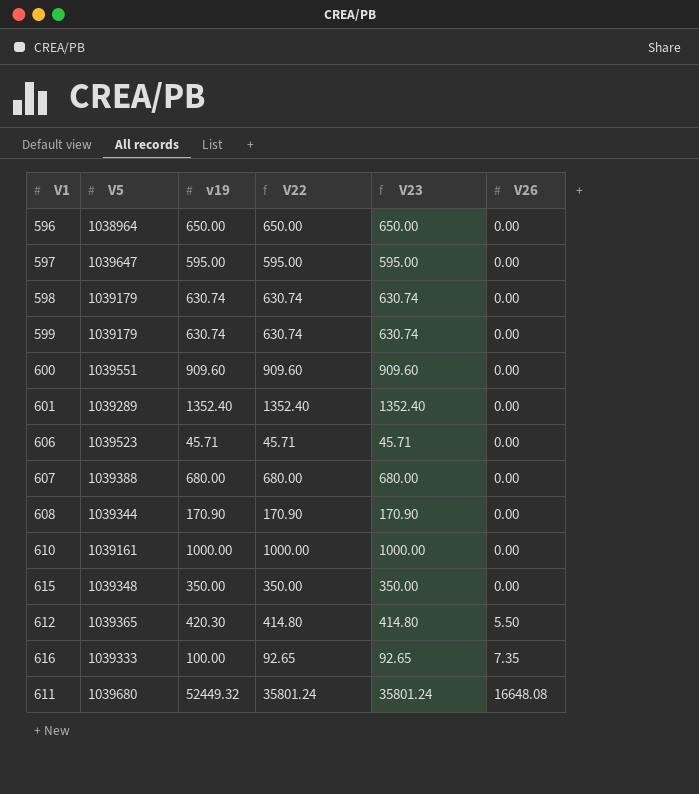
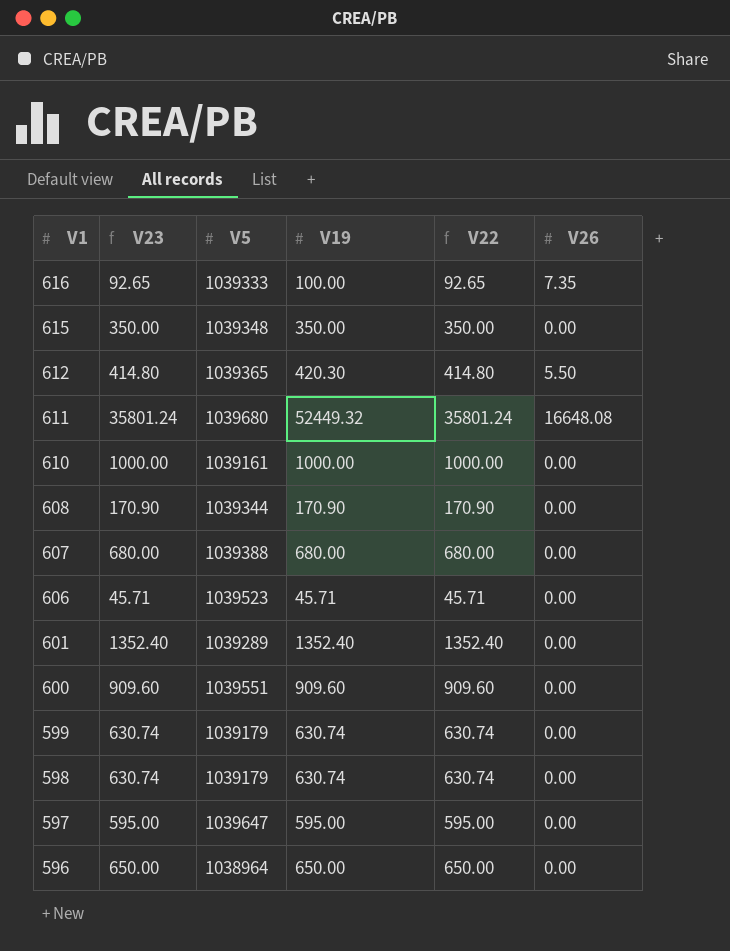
row order: V26 ascending -> V1 descending
column V23 | position: 5 -> 2
column name: v19 -> V19

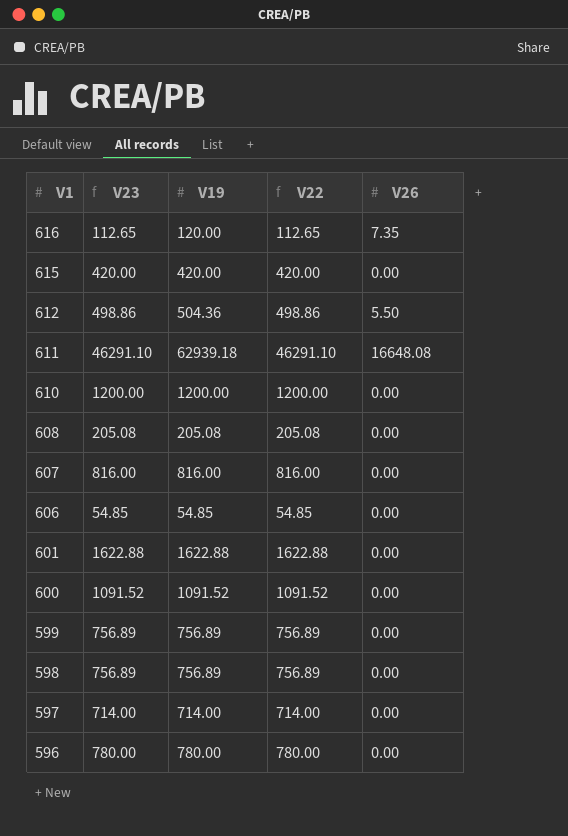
column V5 | position: 3 -> none
616 | V23: 92.65 -> 112.65
616 | V19: 100.00 -> 120.00
616 | V22: 92.65 -> 112.65
615 | V23: 350.00 -> 420.00
615 | V19: 350.00 -> 420.00
615 | V22: 350.00 -> 420.00
612 | V23: 414.80 -> 498.86
612 | V19: 420.30 -> 504.36
612 | V22: 414.80 -> 498.86
611 | V23: 35801.24 -> 46291.10
611 | V19: 52449.32 -> 62939.18
611 | V22: 35801.24 -> 46291.10
610 | V23: 1000.00 -> 1200.00
610 | V19: 1000.00 -> 1200.00
610 | V22: 1000.00 -> 1200.00
608 | V23: 170.90 -> 205.08
608 | V19: 170.90 -> 205.08
608 | V22: 170.90 -> 205.08
607 | V23: 680.00 -> 816.00
607 | V19: 680.00 -> 816.00
607 | V22: 680.00 -> 816.00
606 | V23: 45.71 -> 54.85
606 | V19: 45.71 -> 54.85
606 | V22: 45.71 -> 54.85
601 | V23: 1352.40 -> 1622.88
601 | V19: 1352.40 -> 1622.88
601 | V22: 1352.40 -> 1622.88
600 | V23: 909.60 -> 1091.52
600 | V19: 909.60 -> 1091.52
600 | V22: 909.60 -> 1091.52
599 | V23: 630.74 -> 756.89
599 | V19: 630.74 -> 756.89
599 | V22: 630.74 -> 756.89
598 | V23: 630.74 -> 756.89
598 | V19: 630.74 -> 756.89
598 | V22: 630.74 -> 756.89
597 | V23: 595.00 -> 714.00
597 | V19: 595.00 -> 714.00
597 | V22: 595.00 -> 714.00
596 | V23: 650.00 -> 780.00
596 | V19: 650.00 -> 780.00
596 | V22: 650.00 -> 780.00

